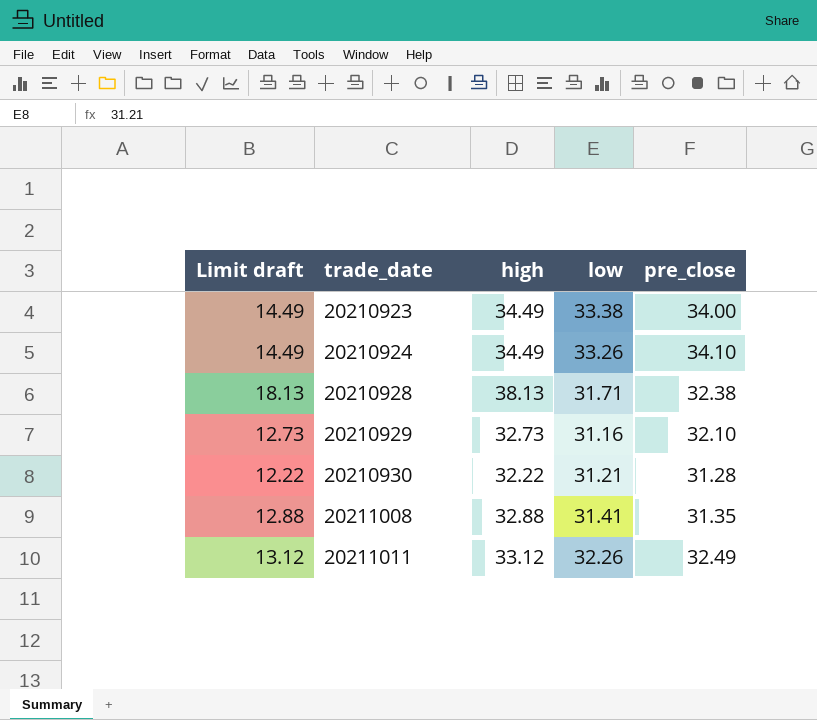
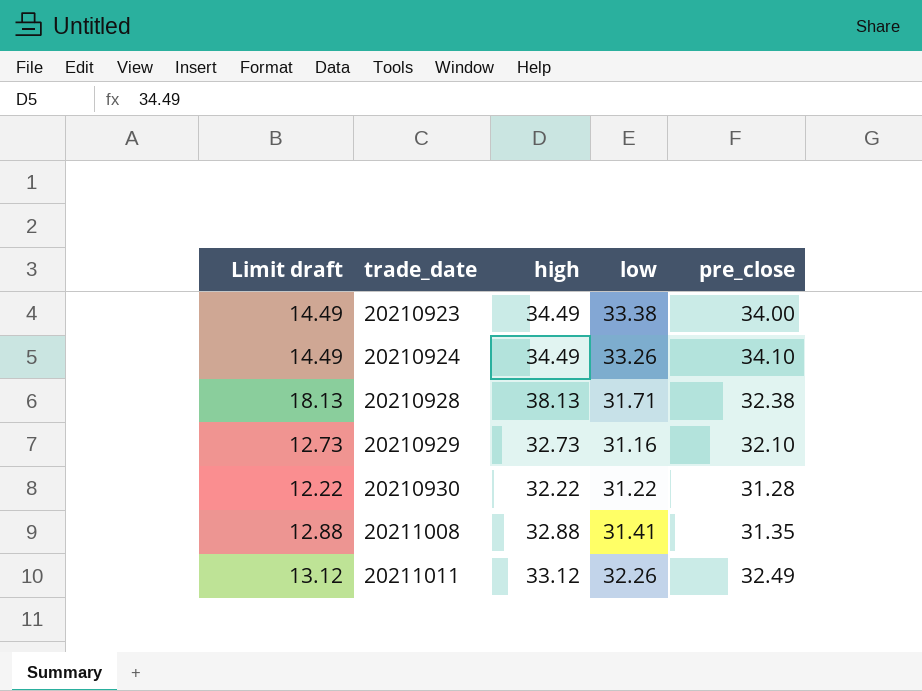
20210930 | low: 31.21 -> 31.22

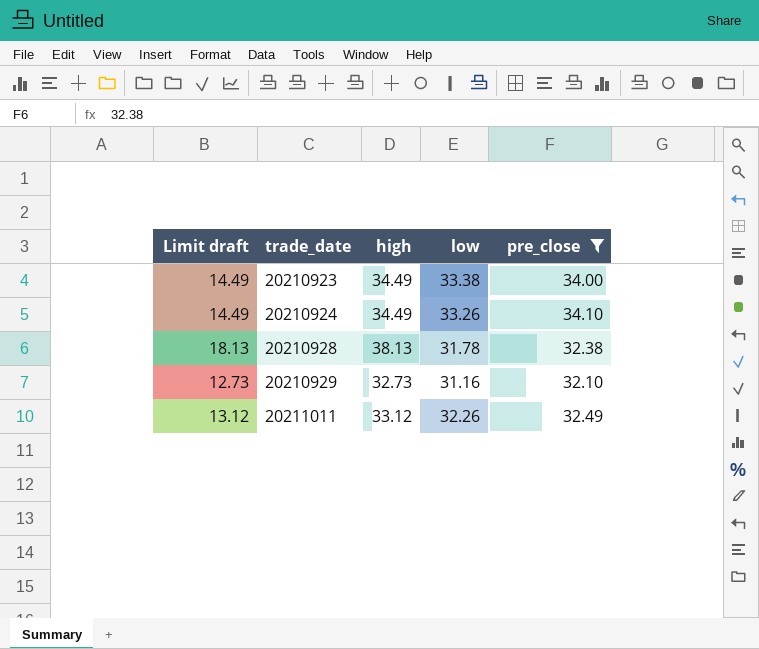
filter: none -> pre_close >= 32.10
20210928 | low: 31.71 -> 31.78

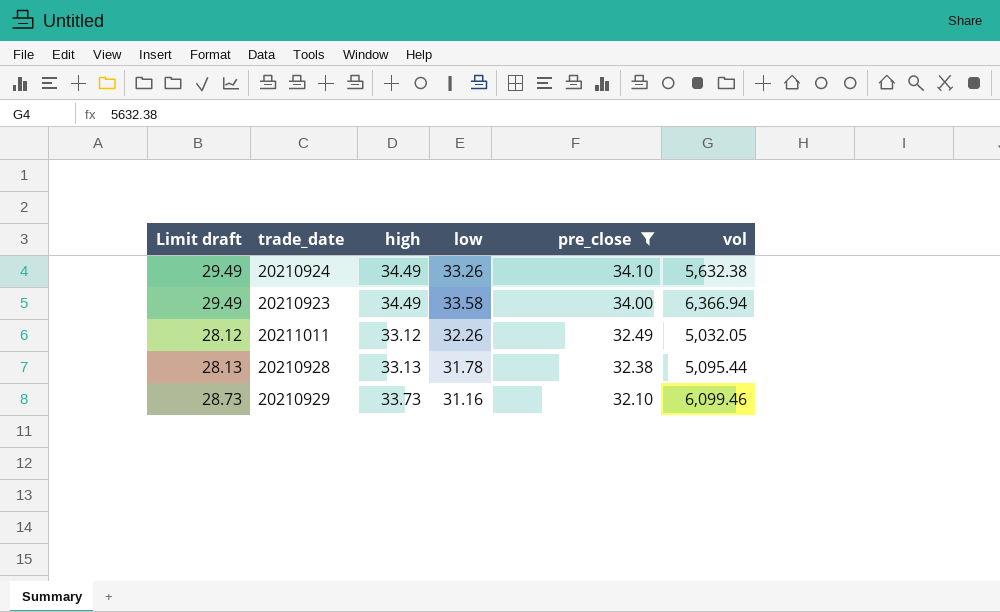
row order: trade_date ascending -> pre_close descending
column Limit draft | formula: [high] - 20 -> [high] - 5
column vol | position: none -> 6
20210923 | low: 33.38 -> 33.58
20210928 | high: 38.13 -> 33.13
20210929 | high: 32.73 -> 33.73

